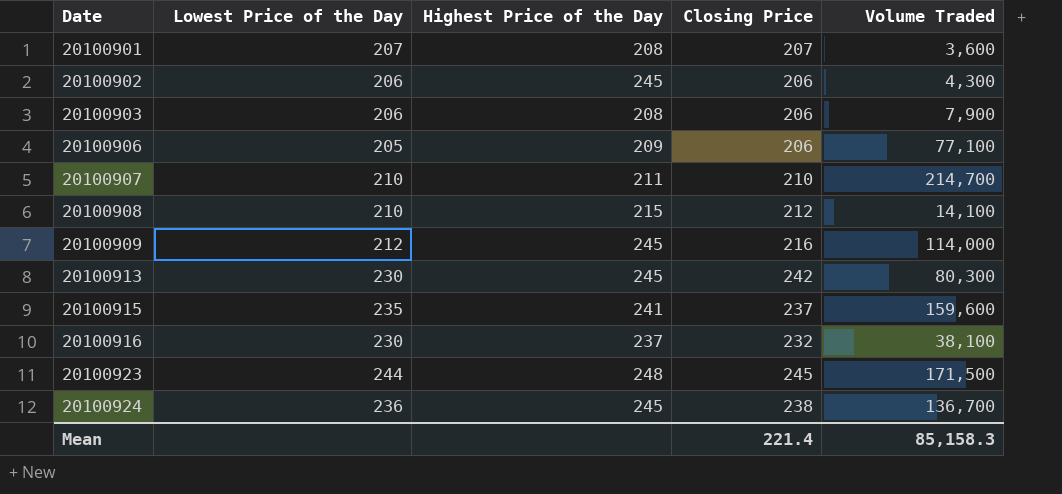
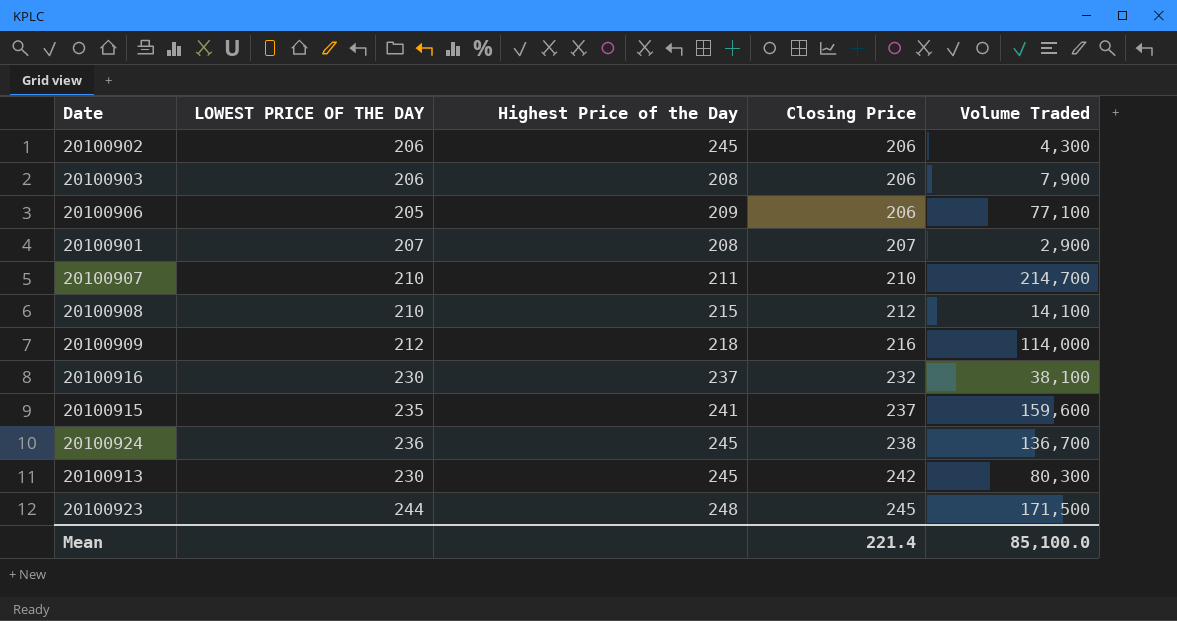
row order: Date ascending -> Closing Price ascending
column name: Lowest Price of the Day -> LOWEST PRICE OF THE DAY
20100901 | Volume Traded: 3,600 -> 2,900
20100909 | Highest Price of the Day: 245 -> 218
Mean | Volume Traded: 85,158.3 -> 85,100.0

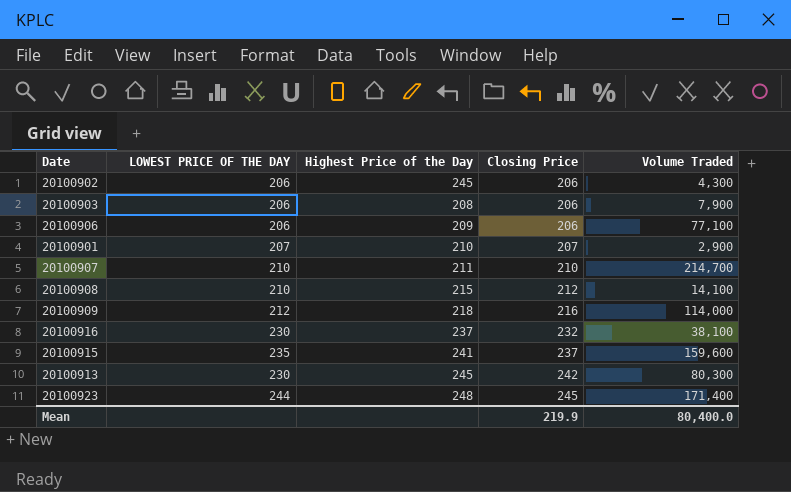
row 20100924: 236 | 245 | 238 | 136,700 -> none
20100906 | LOWEST PRICE OF THE DAY: 205 -> 206
20100901 | Highest Price of the Day: 208 -> 210
20100923 | Volume Traded: 171,500 -> 171,400
Mean | Closing Price: 221.4 -> 219.9
Mean | Volume Traded: 85,100.0 -> 80,400.0

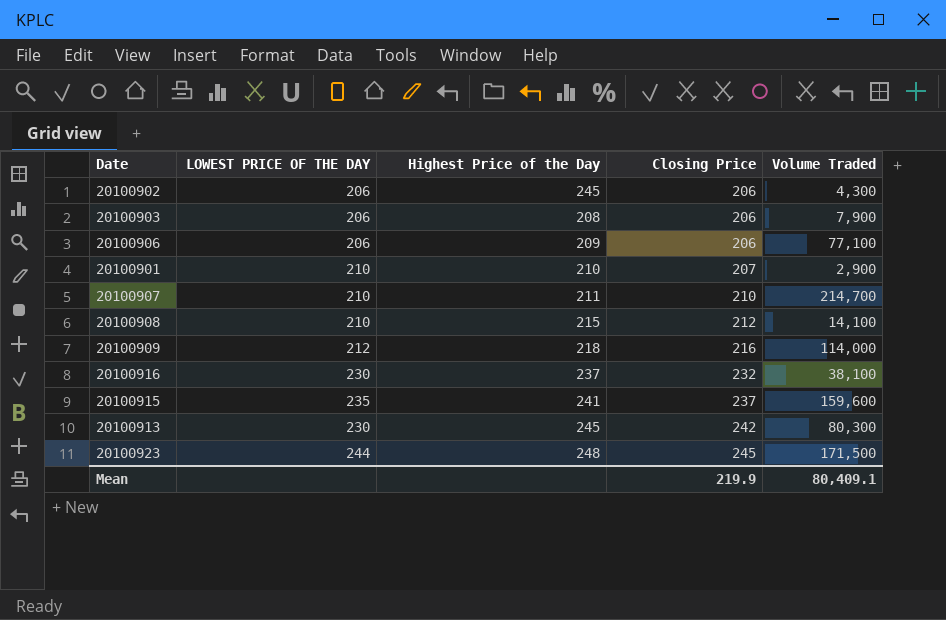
20100901 | LOWEST PRICE OF THE DAY: 207 -> 210
20100923 | Volume Traded: 171,400 -> 171,500
Mean | Volume Traded: 80,400.0 -> 80,409.1

